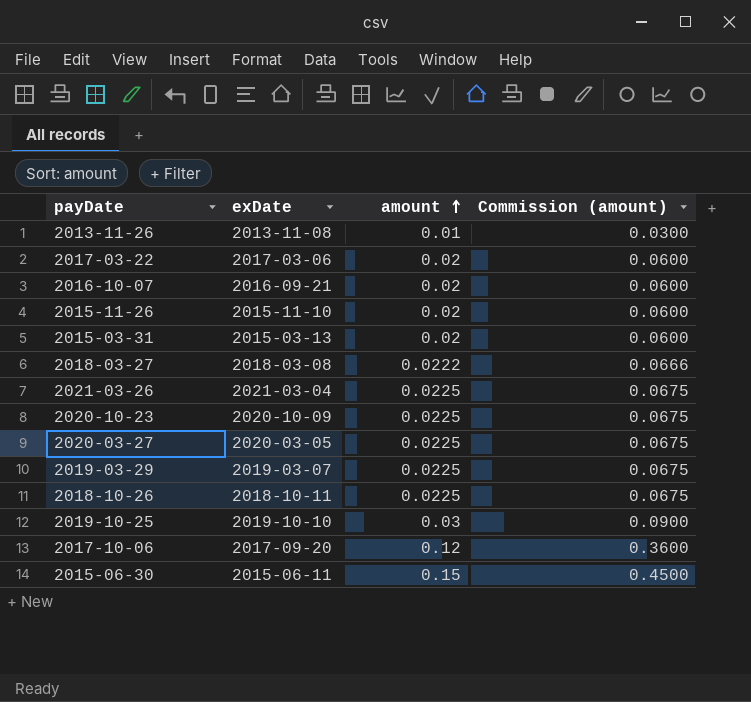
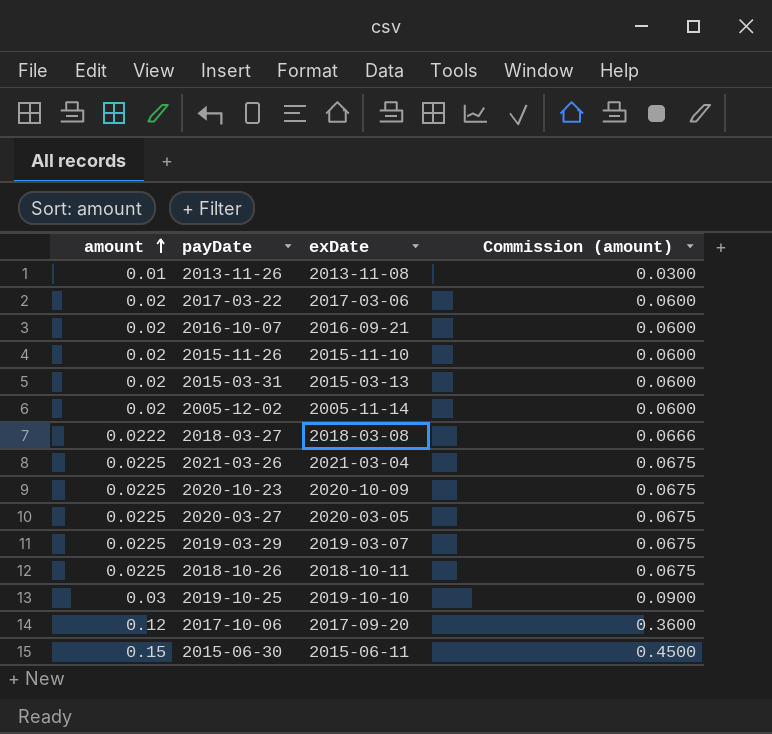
column amount | position: 3 -> 1
row 2005-12-02: none -> 0.02 | 2005-11-14 | 0.0600

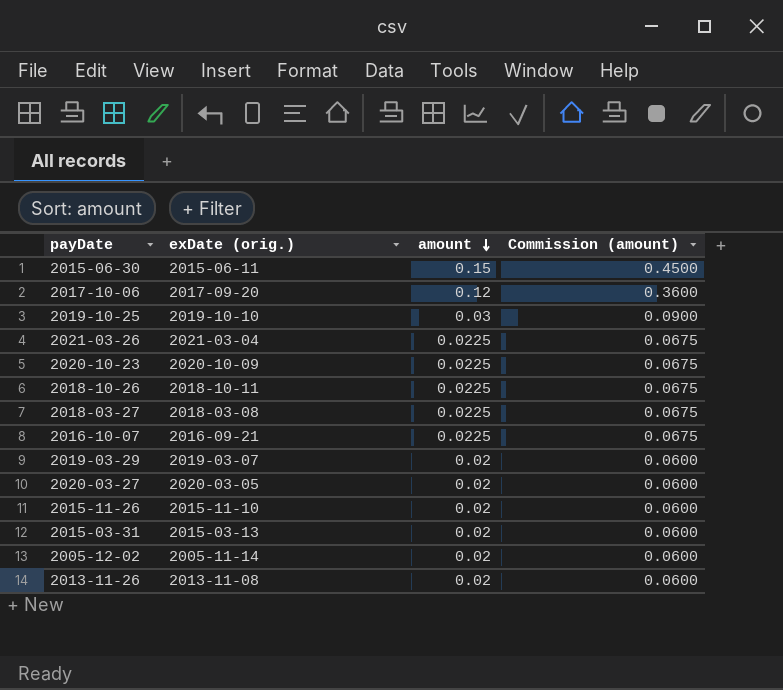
row order: amount ascending -> amount descending
column name: exDate -> exDate (orig.)
column amount | position: 1 -> 3
row 2017-03-22: 0.02 | 2017-03-06 | 0.0600 -> none
2018-03-27 | amount: 0.0222 -> 0.0225
2018-03-27 | Commission (amount): 0.0666 -> 0.0675
2016-10-07 | amount: 0.02 -> 0.0225
2016-10-07 | Commission (amount): 0.0600 -> 0.0675
2019-03-29 | amount: 0.0225 -> 0.02
2019-03-29 | Commission (amount): 0.0675 -> 0.0600
2020-03-27 | amount: 0.0225 -> 0.02
2020-03-27 | Commission (amount): 0.0675 -> 0.0600
2013-11-26 | amount: 0.01 -> 0.02
2013-11-26 | Commission (amount): 0.0300 -> 0.0600

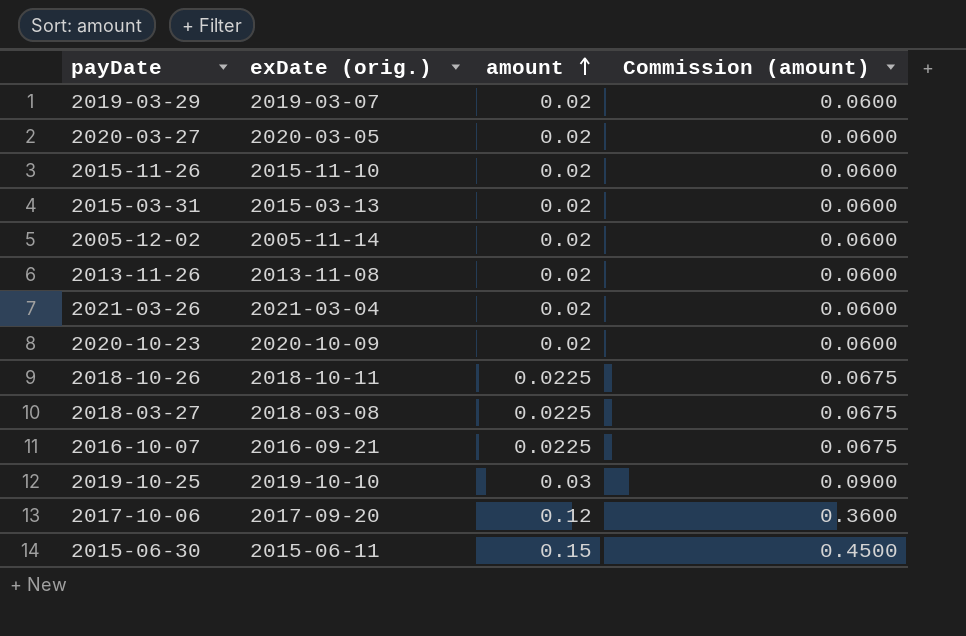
row order: amount descending -> amount ascending
2021-03-26 | amount: 0.0225 -> 0.02
2021-03-26 | Commission (amount): 0.0675 -> 0.0600
2020-10-23 | amount: 0.0225 -> 0.02
2020-10-23 | Commission (amount): 0.0675 -> 0.0600

